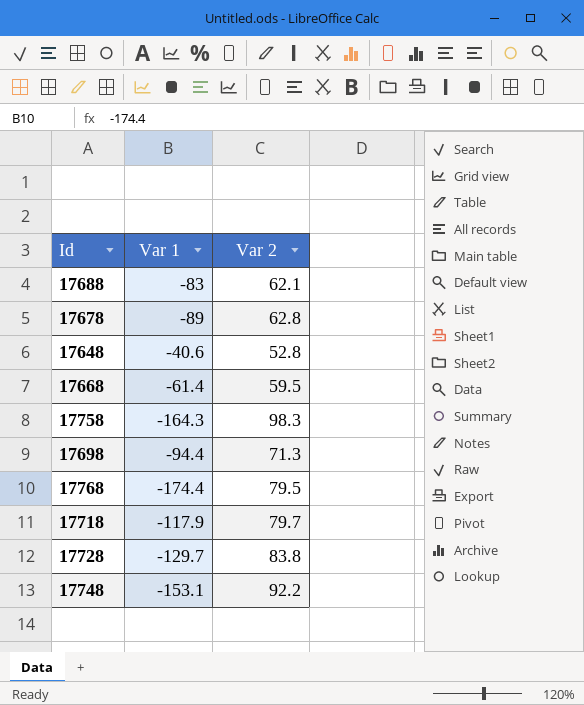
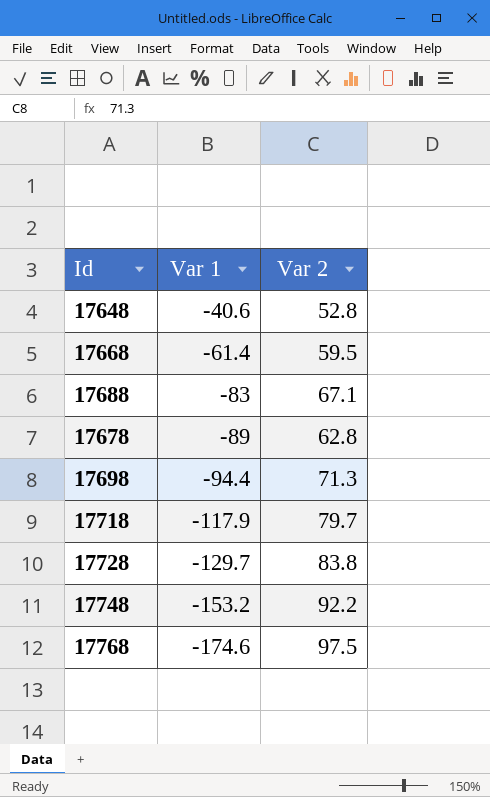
row order: none -> Var 1 descending
row 17758: -164.3 | 98.3 -> none
17688 | Var 2: 62.1 -> 67.1
17748 | Var 1: -153.1 -> -153.2
17768 | Var 1: -174.4 -> -174.6
17768 | Var 2: 79.5 -> 97.5

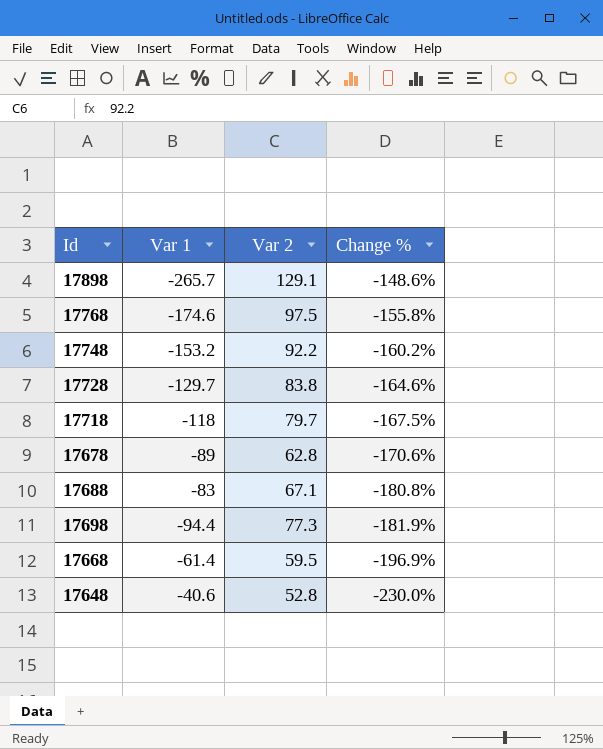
row order: Var 1 descending -> Change % descending
column Change % | formula: none -> ([Var 2] - [Var 1]) / [Var 1]
row 17898: none -> -265.7 | 129.1 | -148.6%
17718 | Var 1: -117.9 -> -118
17698 | Var 2: 71.3 -> 77.3

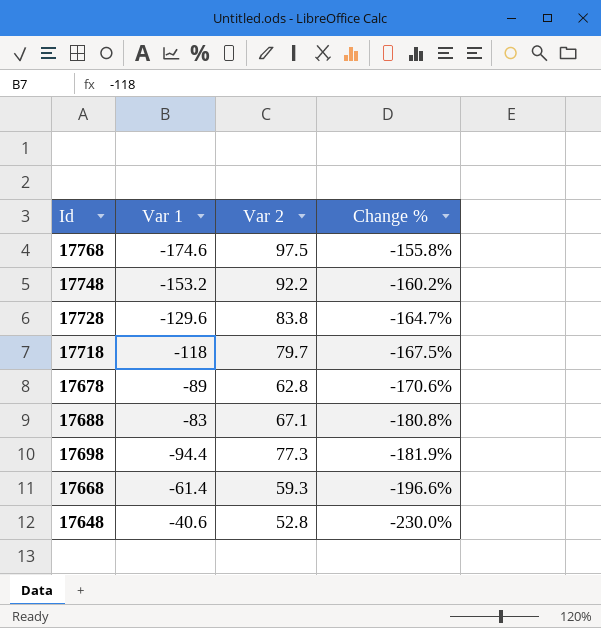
row 17898: -265.7 | 129.1 | -148.6% -> none
17728 | Var 1: -129.7 -> -129.6
17728 | Change %: -164.6% -> -164.7%
17668 | Var 2: 59.5 -> 59.3
17668 | Change %: -196.9% -> -196.6%

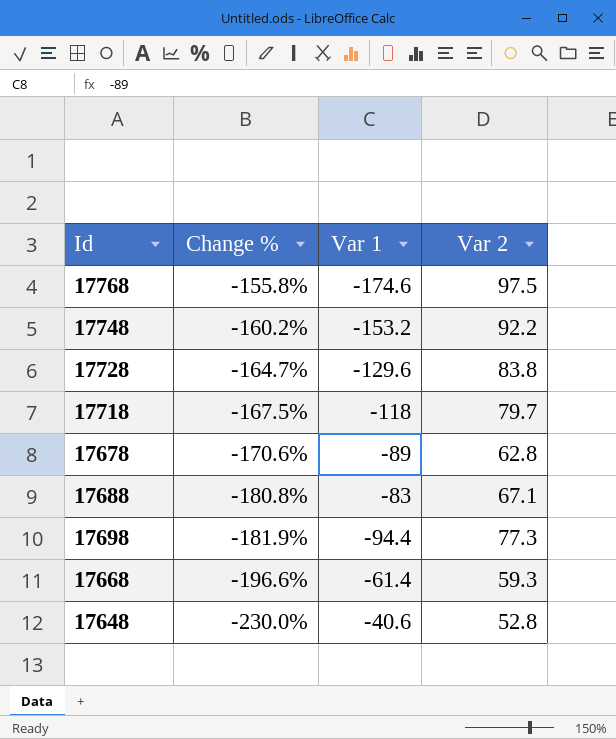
column Change % | position: 4 -> 2

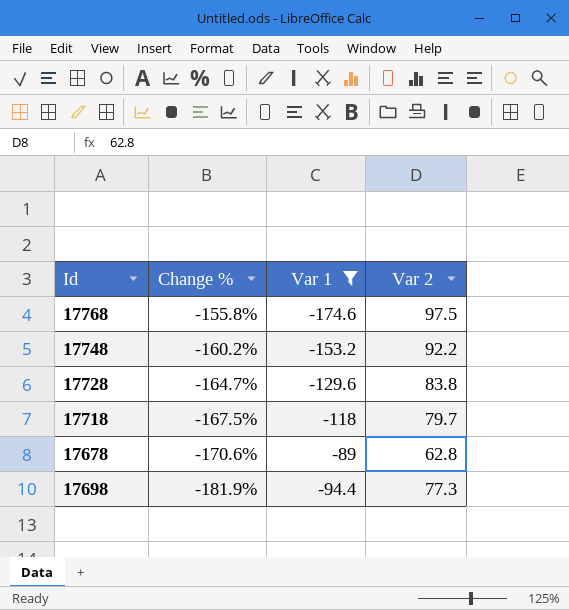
filter: none -> Var 1 <= -89

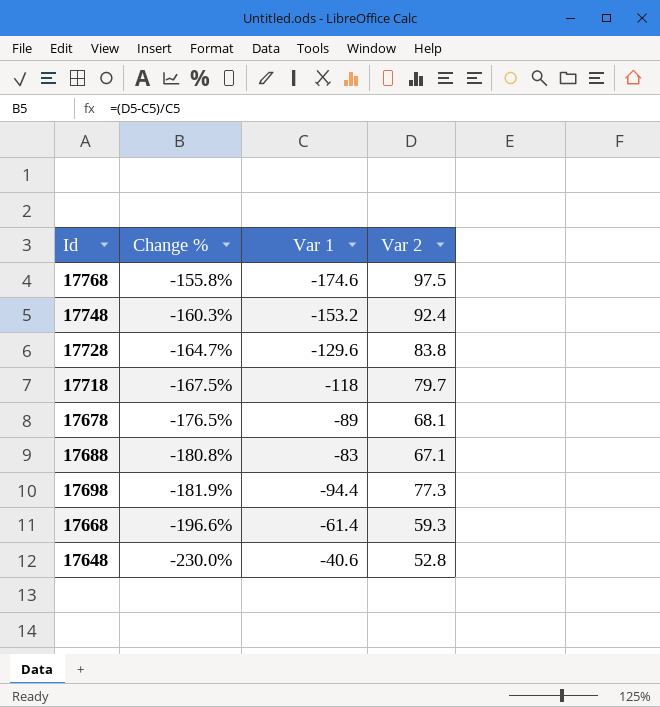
filter: Var 1 <= -89 -> none
17748 | Change %: -160.2% -> -160.3%
17748 | Var 2: 92.2 -> 92.4
17678 | Change %: -170.6% -> -176.5%
17678 | Var 2: 62.8 -> 68.1

